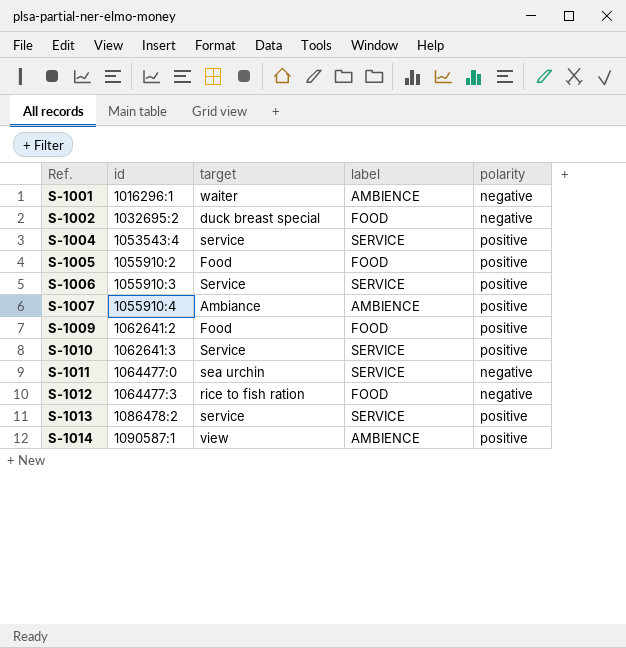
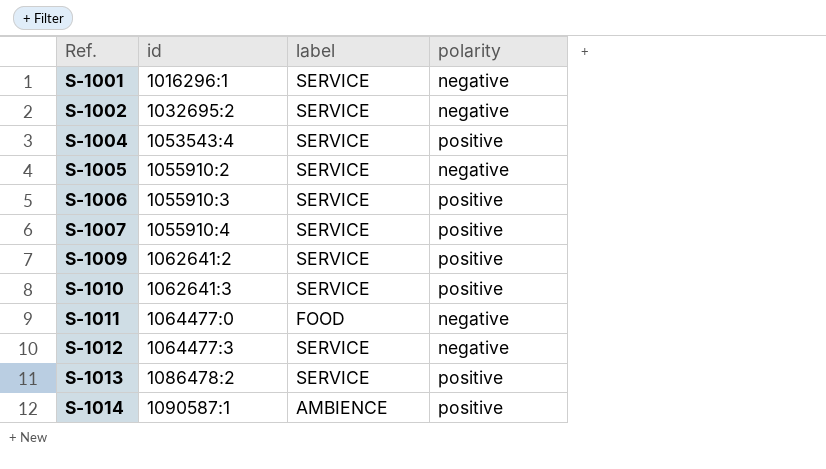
column target | position: 3 -> none
S-1001 | label: AMBIENCE -> SERVICE
S-1002 | label: FOOD -> SERVICE
S-1005 | label: FOOD -> SERVICE
S-1005 | polarity: positive -> negative
S-1007 | label: AMBIENCE -> SERVICE
S-1009 | label: FOOD -> SERVICE
S-1011 | label: SERVICE -> FOOD
S-1012 | label: FOOD -> SERVICE

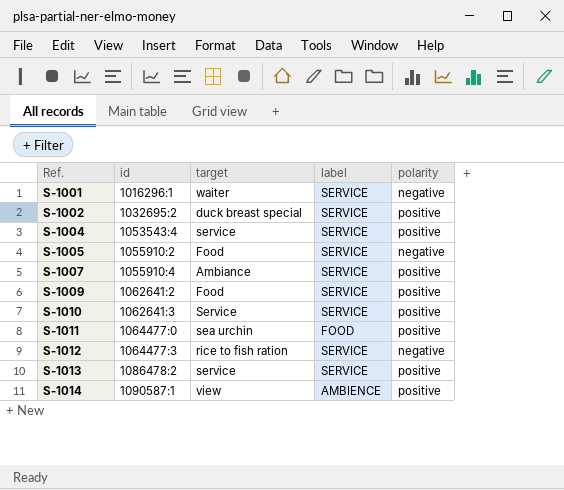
column target | position: none -> 3
row S-1006: 1055910:3 | SERVICE | positive -> none
S-1002 | polarity: negative -> positive
S-1011 | polarity: negative -> positive

